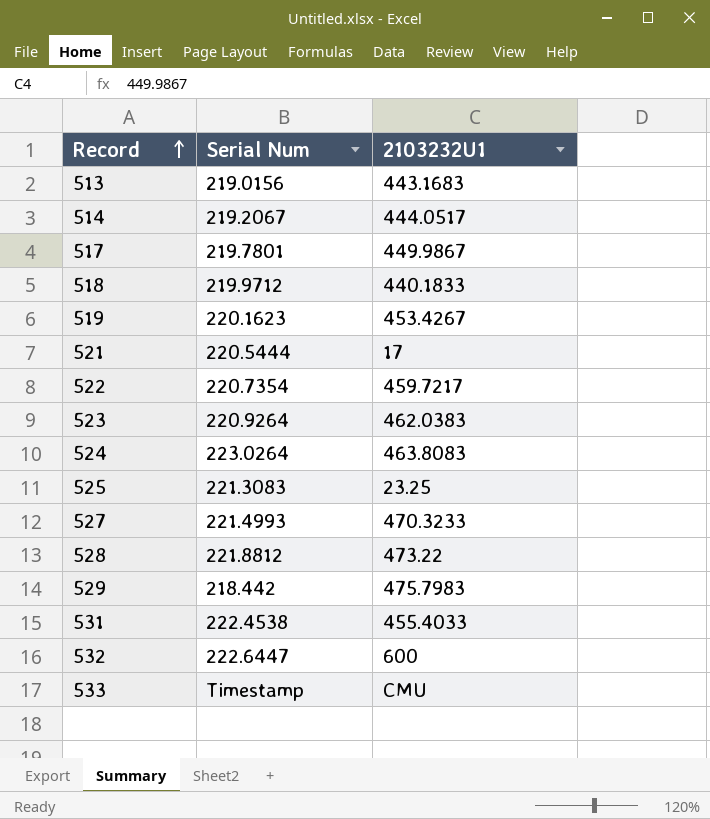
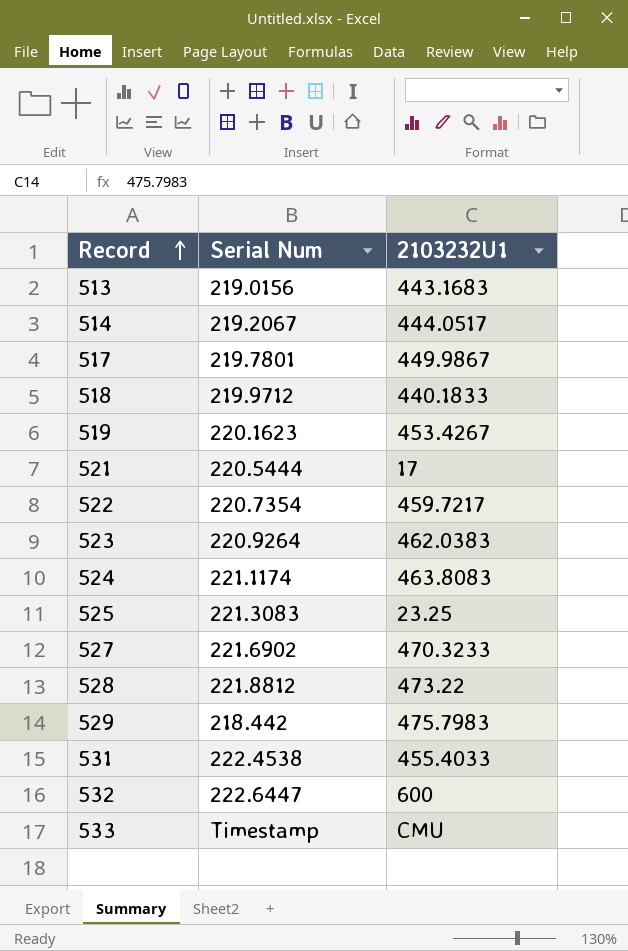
524 | Serial Num: 223.0264 -> 221.1174
527 | Serial Num: 221.4993 -> 221.6902

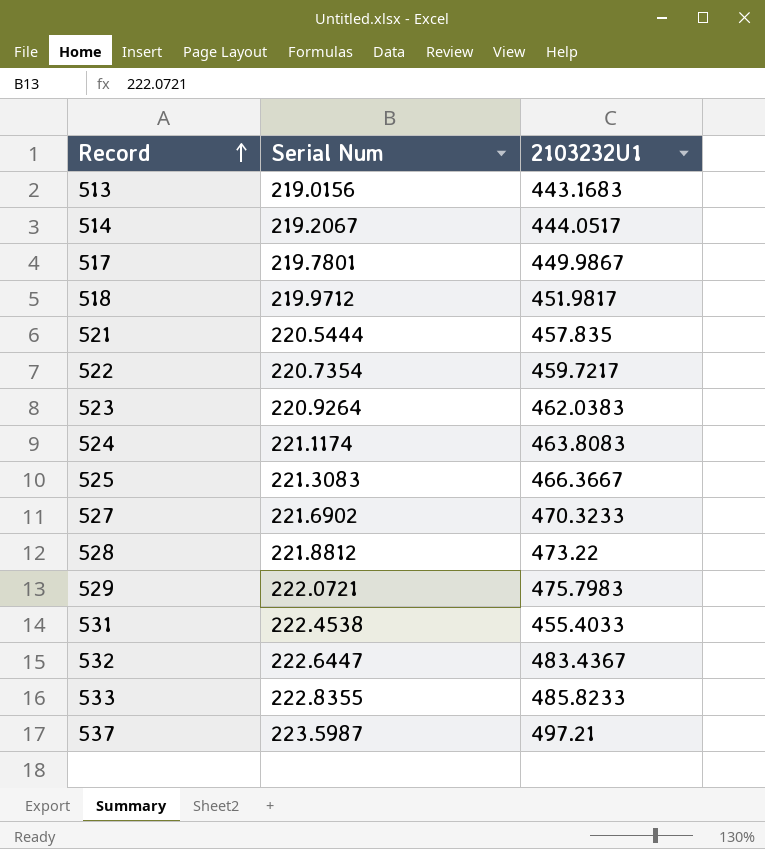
row 519: 220.1623 | 453.4267 -> none
518 | 2103232U1: 440.1833 -> 451.9817
521 | 2103232U1: 17 -> 457.835
525 | 2103232U1: 23.25 -> 466.3667
529 | Serial Num: 218.442 -> 222.0721
532 | 2103232U1: 600 -> 483.4367
533 | Serial Num: Timestamp -> 222.8355
533 | 2103232U1: CMU -> 485.8233
row 537: none -> 223.5987 | 497.21

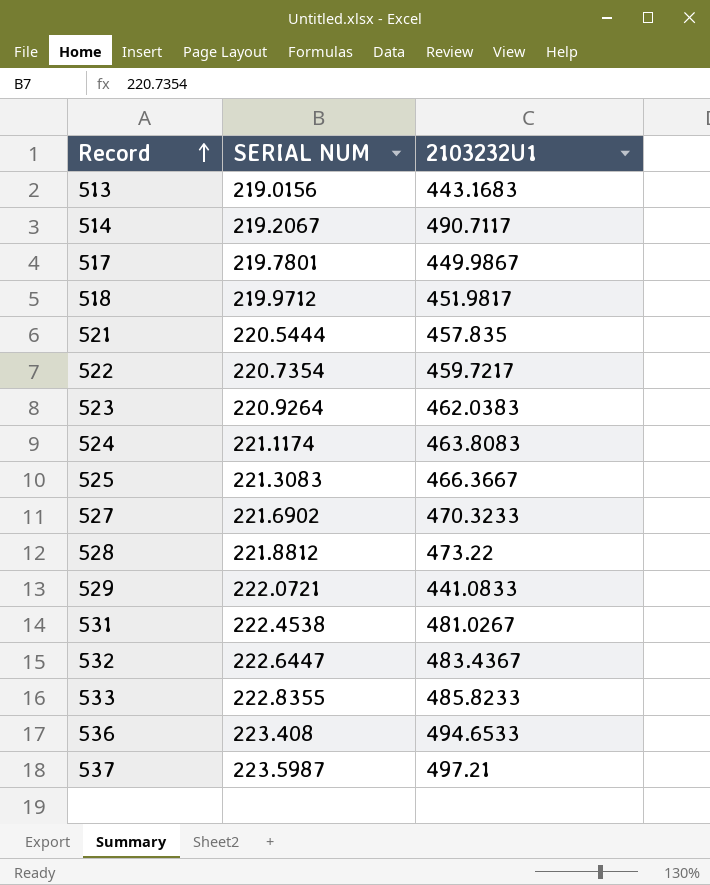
column name: Serial Num -> SERIAL NUM
514 | 2103232U1: 444.0517 -> 490.7117
529 | 2103232U1: 475.7983 -> 441.0833
531 | 2103232U1: 455.4033 -> 481.0267
row 536: none -> 223.408 | 494.6533

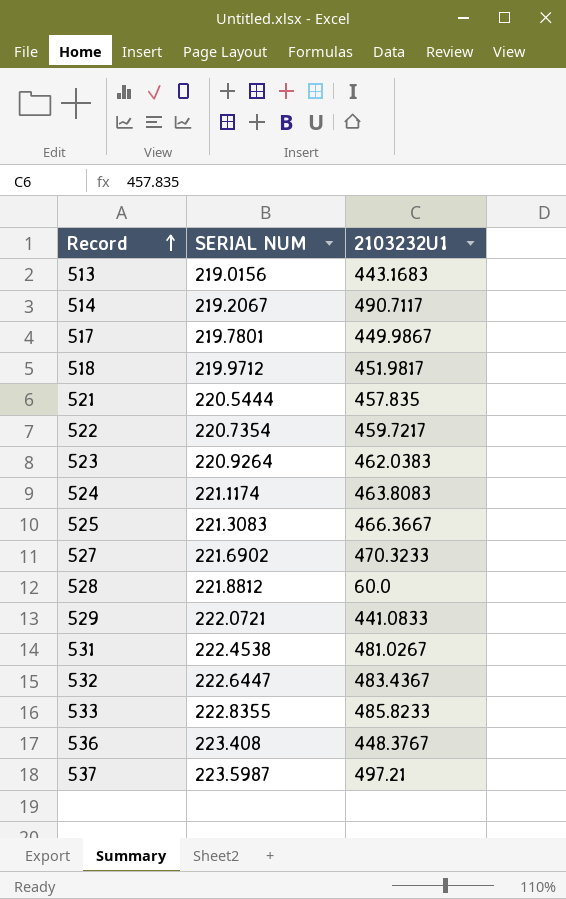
528 | 2103232U1: 473.22 -> 60.0
536 | 2103232U1: 494.6533 -> 448.3767

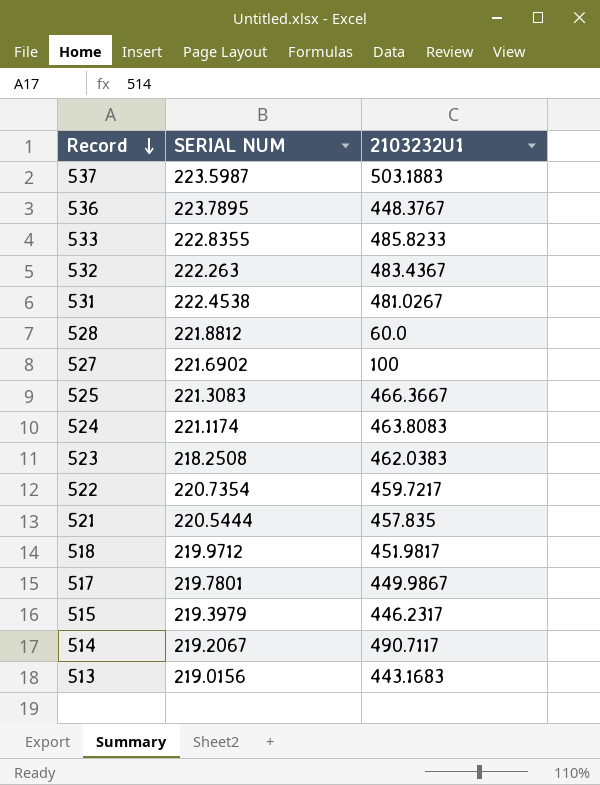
row order: Record ascending -> Record descending
row 529: 222.0721 | 441.0833 -> none
537 | 2103232U1: 497.21 -> 503.1883
536 | SERIAL NUM: 223.408 -> 223.7895
532 | SERIAL NUM: 222.6447 -> 222.263
527 | 2103232U1: 470.3233 -> 100
523 | SERIAL NUM: 220.9264 -> 218.2508
row 515: none -> 219.3979 | 446.2317

